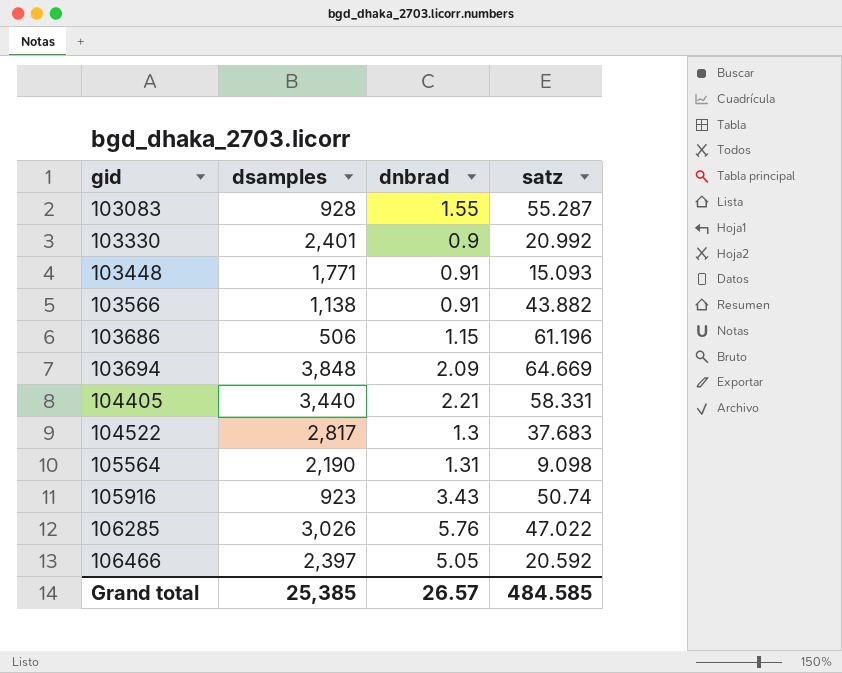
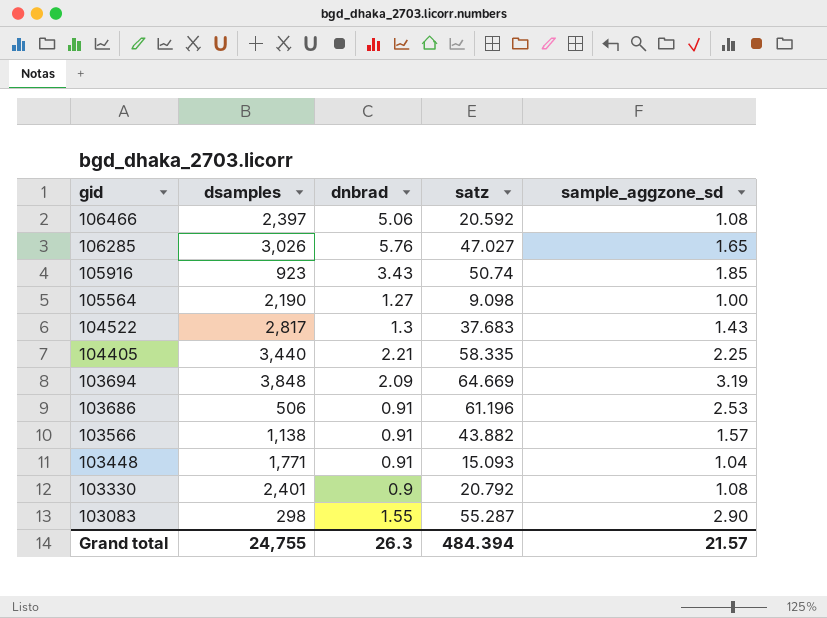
row order: gid ascending -> gid descending
column sample_aggzone_sd | position: none -> 5
106466 | dnbrad: 5.05 -> 5.06
106285 | satz: 47.022 -> 47.027
105564 | dnbrad: 1.31 -> 1.27
104405 | satz: 58.331 -> 58.335
103686 | dnbrad: 1.15 -> 0.91
103330 | satz: 20.992 -> 20.792
103083 | dsamples: 928 -> 298
Grand total | dsamples: 25,385 -> 24,755
Grand total | dnbrad: 26.57 -> 26.3
Grand total | satz: 484.585 -> 484.394

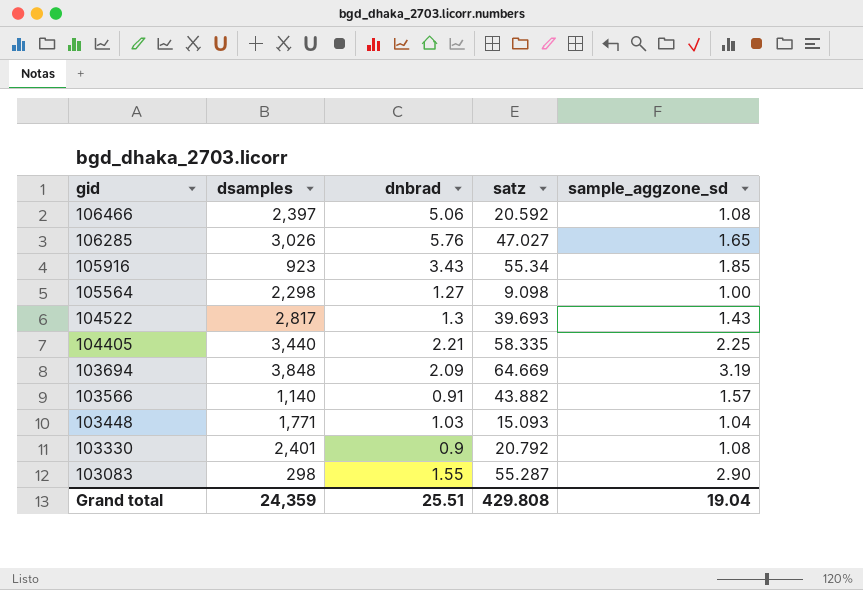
row 103686: 506 | 0.91 | 61.196 | 2.53 -> none
105916 | satz: 50.74 -> 55.34
105564 | dsamples: 2,190 -> 2,298
104522 | satz: 37.683 -> 39.693
103566 | dsamples: 1,138 -> 1,140
103448 | dnbrad: 0.91 -> 1.03
Grand total | dsamples: 24,755 -> 24,359
Grand total | dnbrad: 26.3 -> 25.51
Grand total | satz: 484.394 -> 429.808
Grand total | sample_aggzone_sd: 21.57 -> 19.04

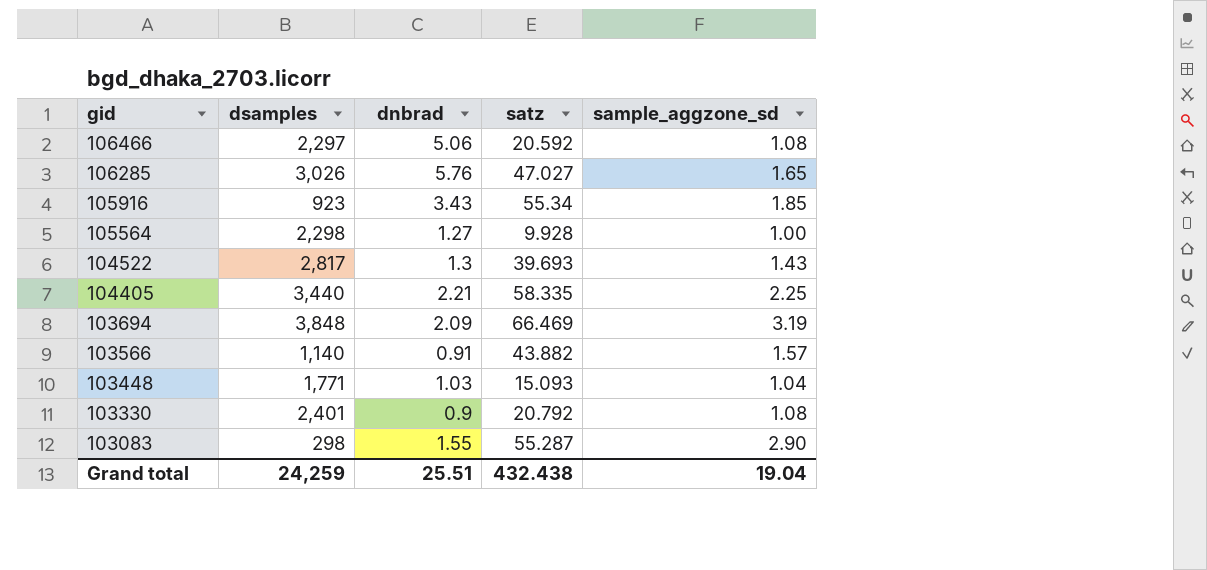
106466 | dsamples: 2,397 -> 2,297
105564 | satz: 9.098 -> 9.928
103694 | satz: 64.669 -> 66.469
Grand total | dsamples: 24,359 -> 24,259
Grand total | satz: 429.808 -> 432.438

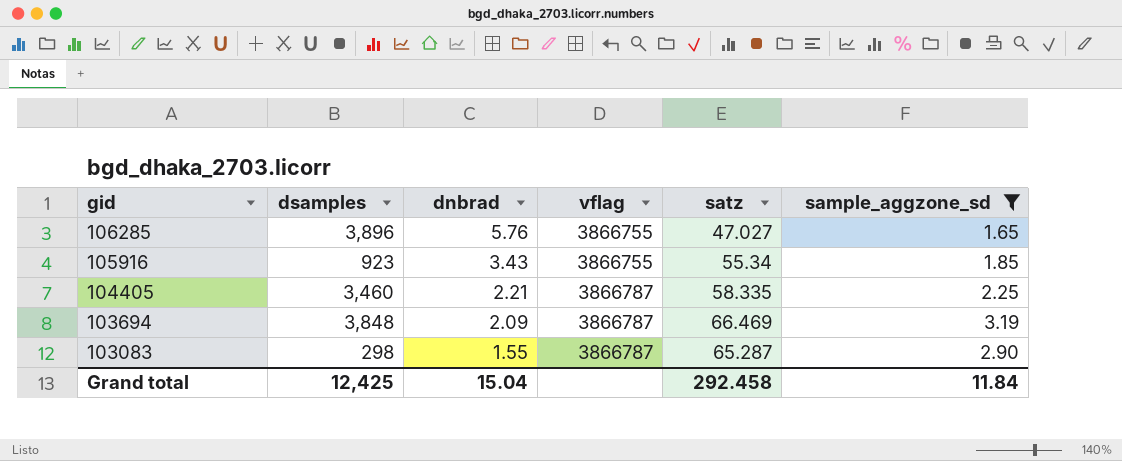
filter: none -> sample_aggzone_sd >= 1.65
column vflag | position: none -> 4
106285 | dsamples: 3,026 -> 3,896
104405 | dsamples: 3,440 -> 3,460
103083 | satz: 55.287 -> 65.287
Grand total | dsamples: 24,259 -> 12,425
Grand total | dnbrad: 25.51 -> 15.04
Grand total | satz: 432.438 -> 292.458
Grand total | sample_aggzone_sd: 19.04 -> 11.84

